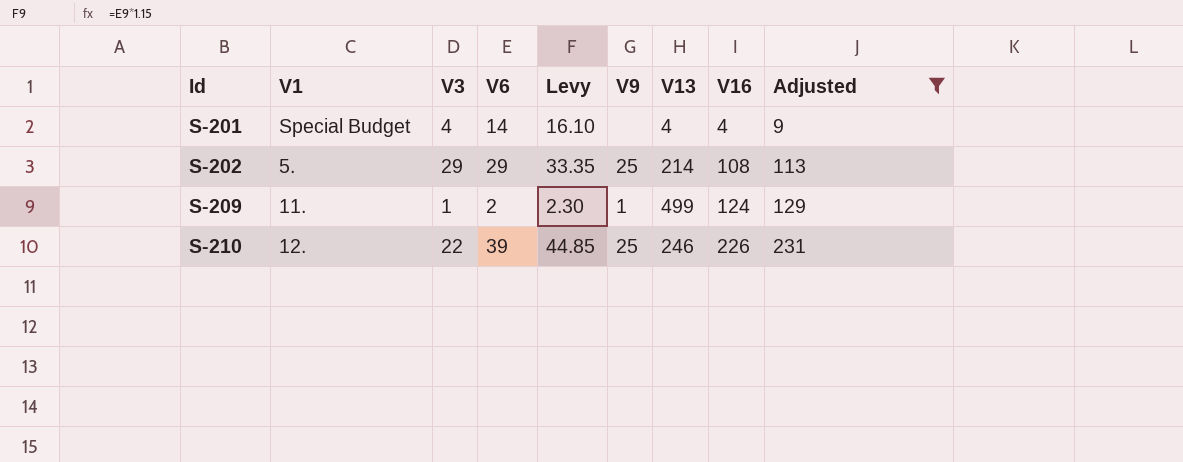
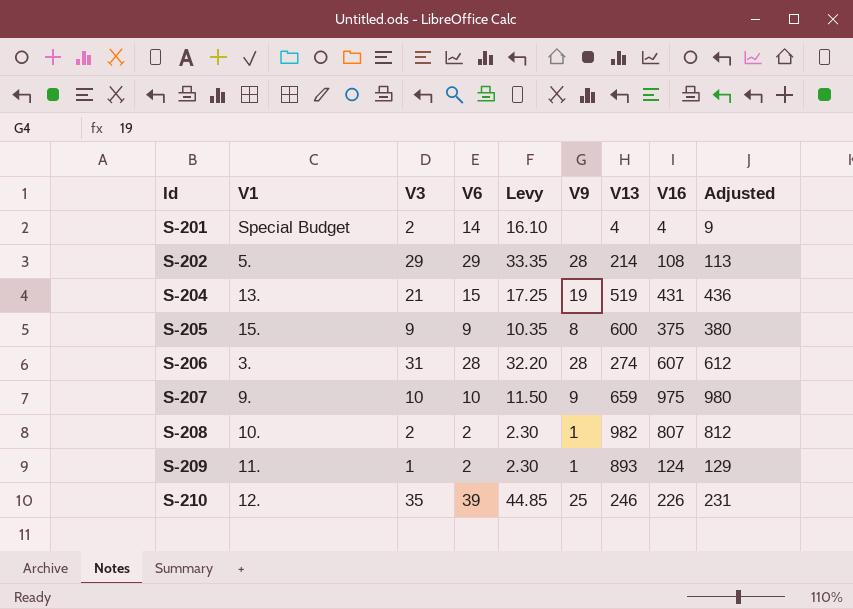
filter: Adjusted <= 231 -> none
S-201 | V3: 4 -> 2
S-202 | V9: 25 -> 28
S-209 | V13: 499 -> 893
S-210 | V3: 22 -> 35

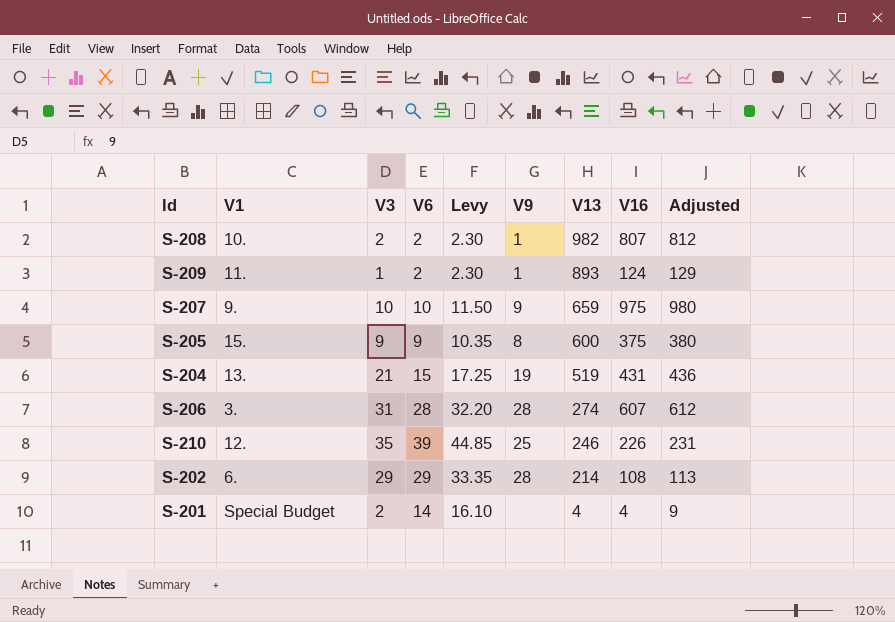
row order: Id ascending -> V13 descending
S-202 | V1: 5. -> 6.

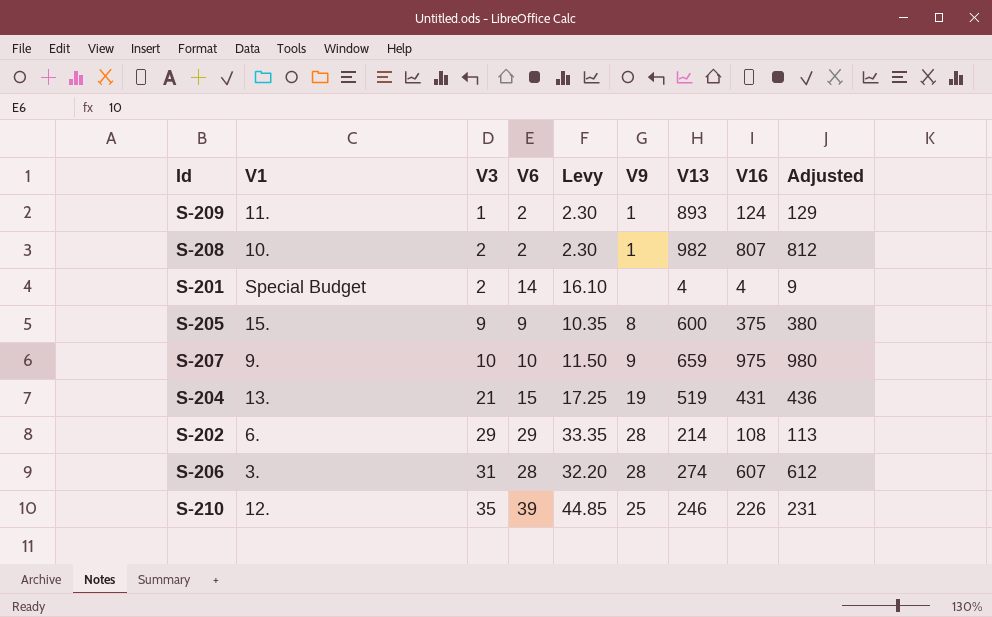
row order: V13 descending -> V3 ascending

